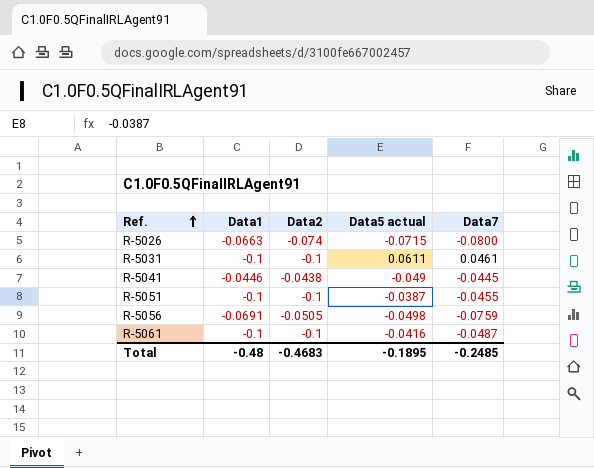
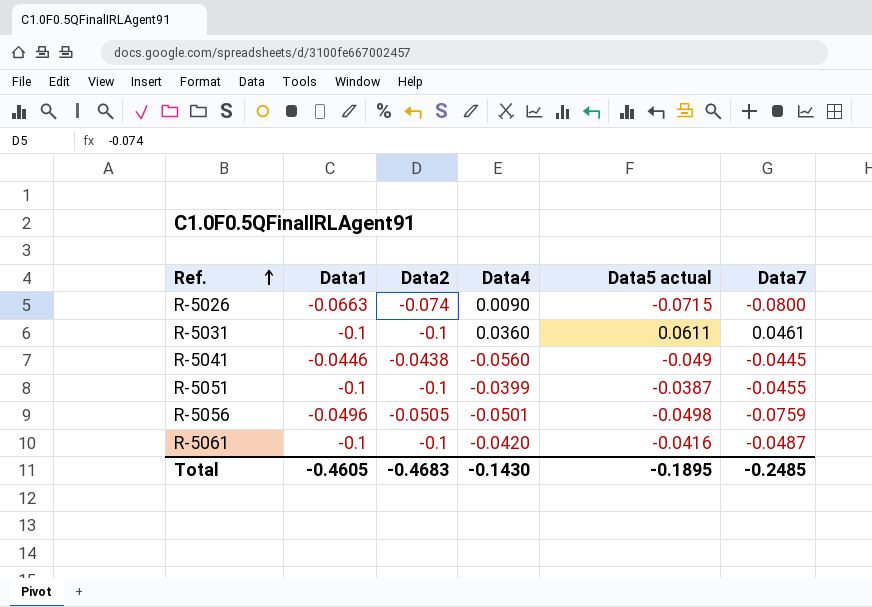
column Data4 | position: none -> 4
R-5056 | Data1: -0.0691 -> -0.0496
Total | Data1: -0.48 -> -0.4605

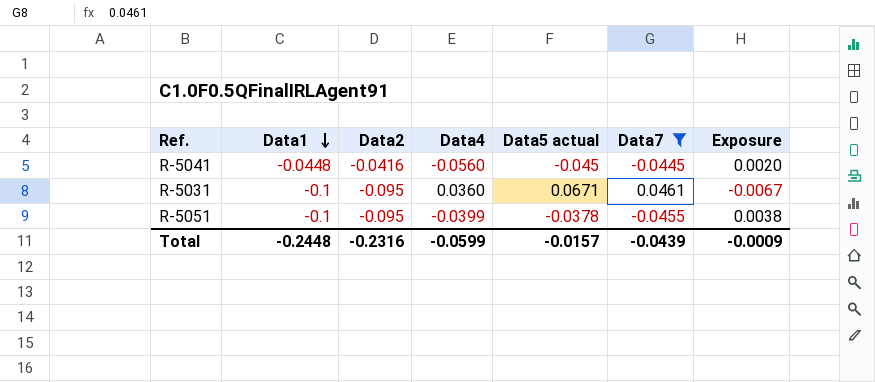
filter: none -> Data7 >= -0.0455
row order: Ref. ascending -> Data1 descending
column Exposure | formula: none -> [Data1] * [Data5 actual]
R-5041 | Data1: -0.0446 -> -0.0448
R-5041 | Data2: -0.0438 -> -0.0416
R-5041 | Data5 actual: -0.049 -> -0.045
R-5031 | Data2: -0.1 -> -0.095
R-5031 | Data5 actual: 0.0611 -> 0.0671
R-5051 | Data2: -0.1 -> -0.095
R-5051 | Data5 actual: -0.0387 -> -0.0378
Total | Data1: -0.4605 -> -0.2448
Total | Data2: -0.4683 -> -0.2316
Total | Data4: -0.1430 -> -0.0599
Total | Data5 actual: -0.1895 -> -0.0157
Total | Data7: -0.2485 -> -0.0439

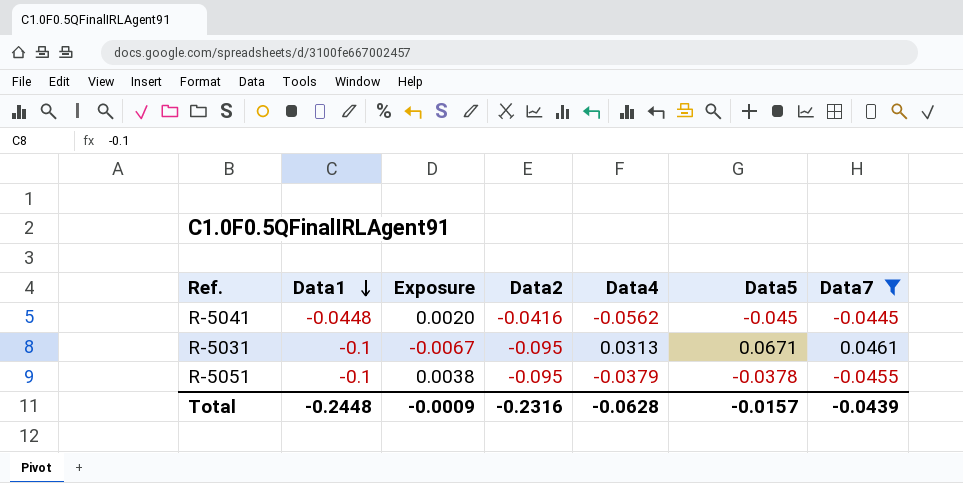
column Exposure | position: 7 -> 3
column name: Data5 actual -> Data5
R-5041 | Data4: -0.0560 -> -0.0562
R-5031 | Data4: 0.0360 -> 0.0313
R-5051 | Data4: -0.0399 -> -0.0379
Total | Data4: -0.0599 -> -0.0628

